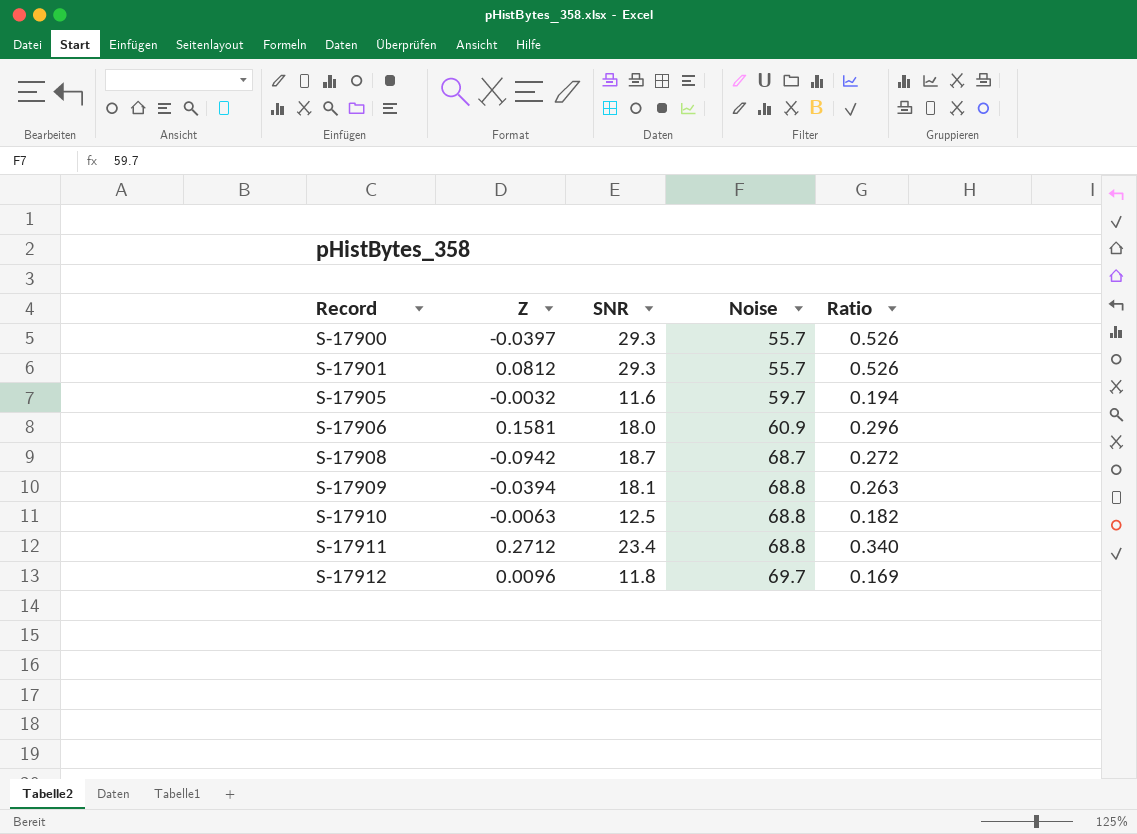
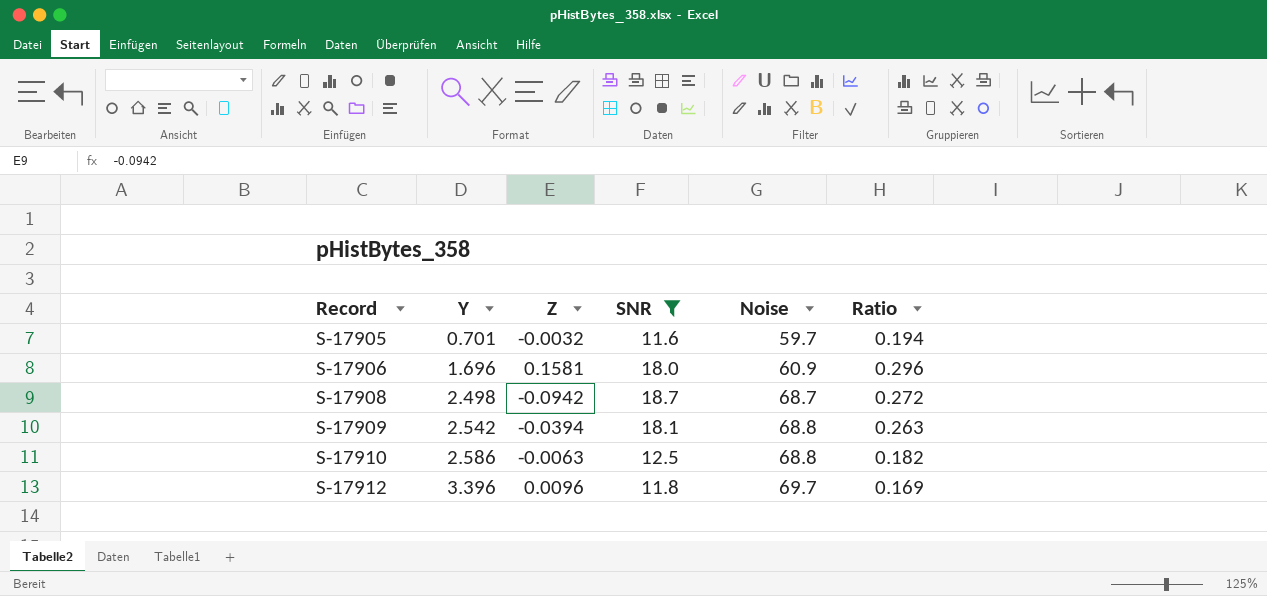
filter: none -> SNR <= 18.7
column Y | position: none -> 2

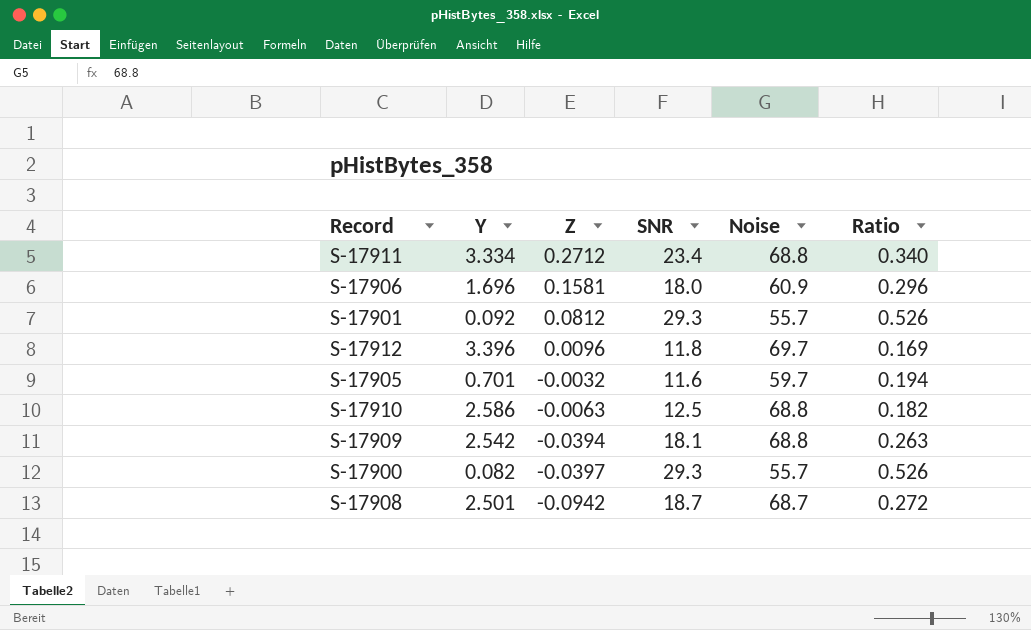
filter: SNR <= 18.7 -> none
row order: Record ascending -> Z descending
S-17908 | Y: 2.498 -> 2.501

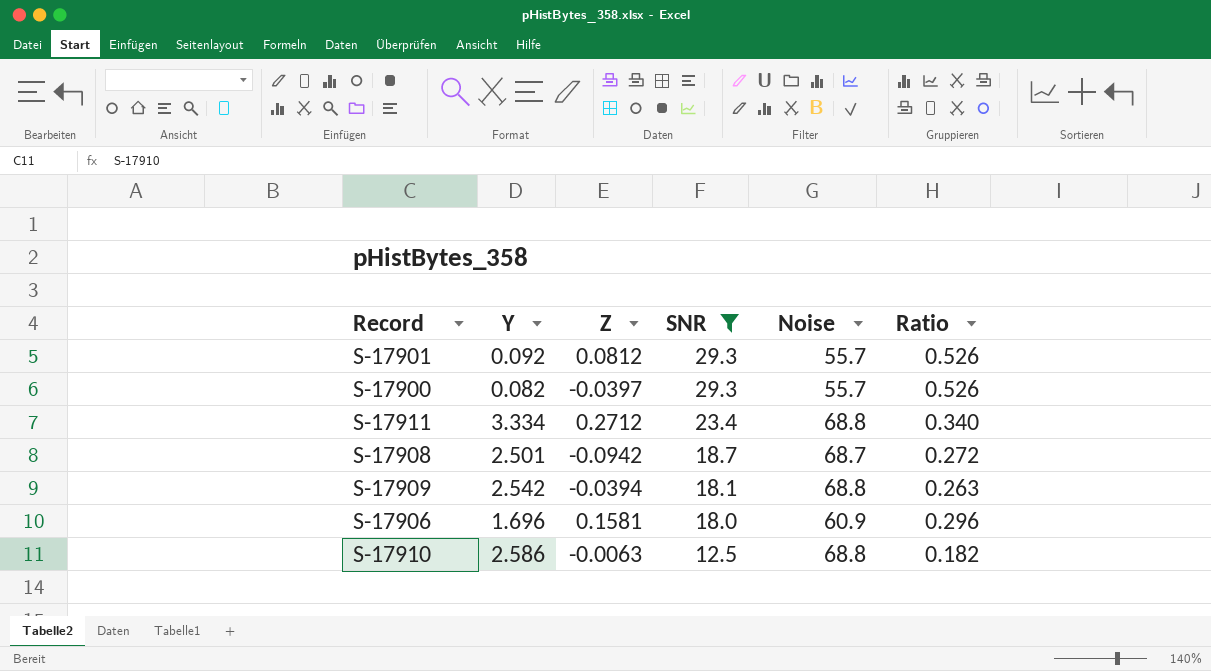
filter: none -> SNR >= 12.5
row order: Z descending -> SNR descending

